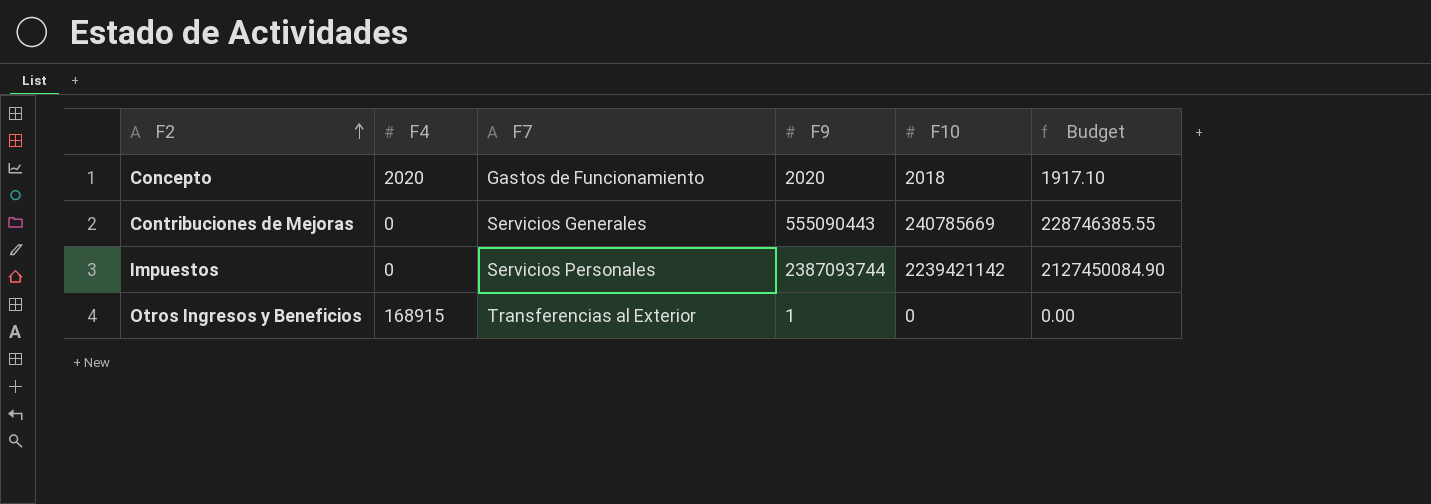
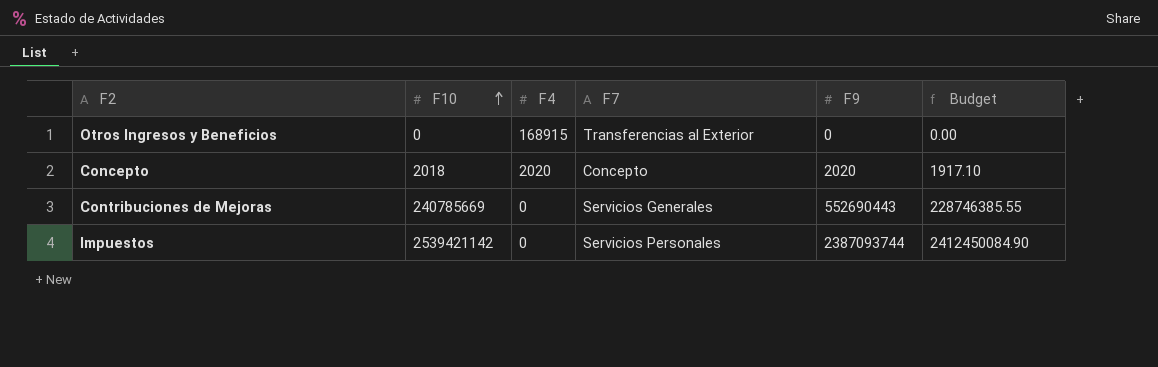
row order: F2 ascending -> F10 ascending
column F10 | position: 5 -> 2
Otros Ingresos y Beneficios | F9: 1 -> 0
Concepto | F7: Gastos de Funcionamiento -> Concepto
Contribuciones de Mejoras | F9: 555090443 -> 552690443
Impuestos | F10: 2239421142 -> 2539421142
Impuestos | Budget: 2127450084.90 -> 2412450084.90

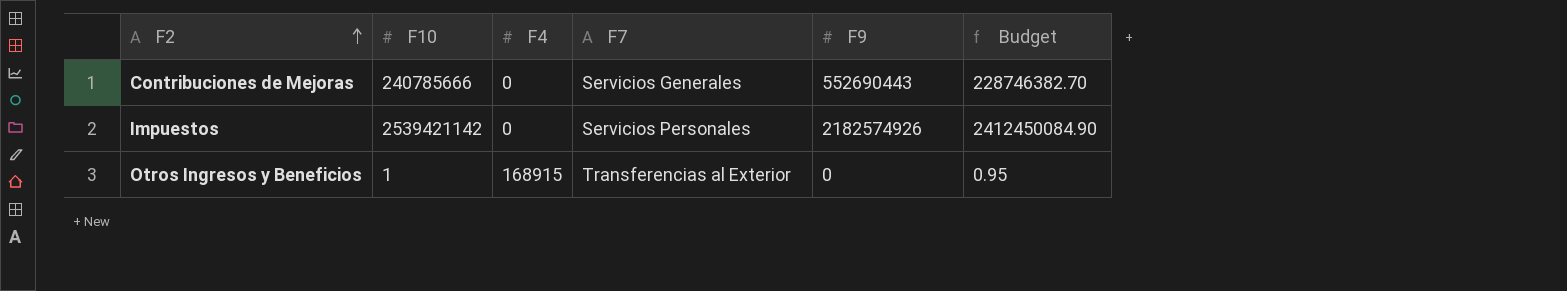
row order: F10 ascending -> F2 ascending
row Concepto: 2018 | 2020 | Concepto | 2020 | 1917.10 -> none
Contribuciones de Mejoras | F10: 240785669 -> 240785666
Contribuciones de Mejoras | Budget: 228746385.55 -> 228746382.70
Impuestos | F9: 2387093744 -> 2182574926
Otros Ingresos y Beneficios | F10: 0 -> 1
Otros Ingresos y Beneficios | Budget: 0.00 -> 0.95

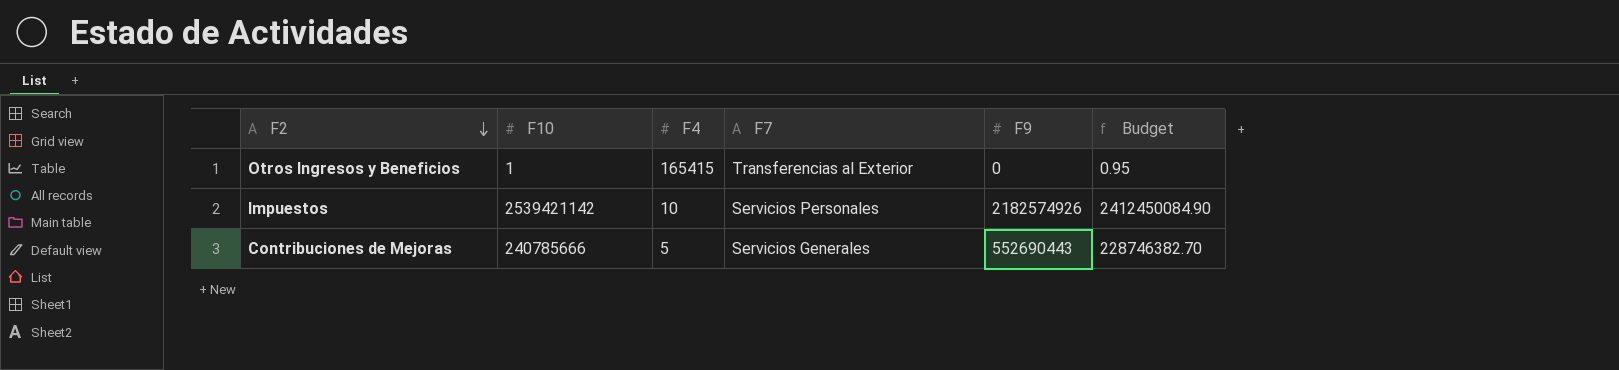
row order: F2 ascending -> F2 descending
Otros Ingresos y Beneficios | F4: 168915 -> 165415
Impuestos | F4: 0 -> 10
Contribuciones de Mejoras | F4: 0 -> 5

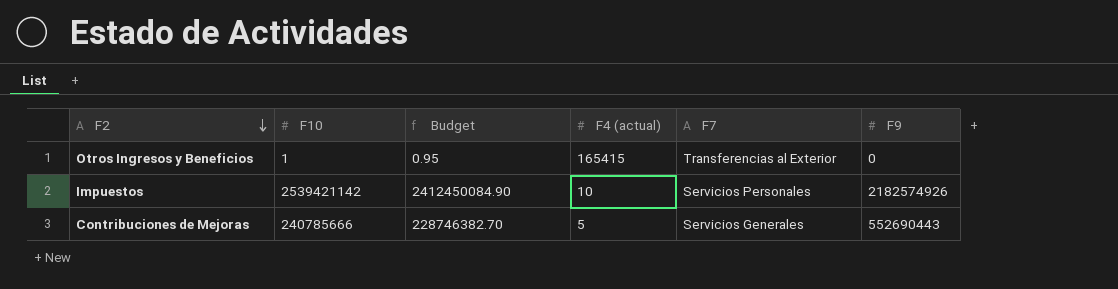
column Budget | position: 6 -> 3
column name: F4 -> F4 (actual)

